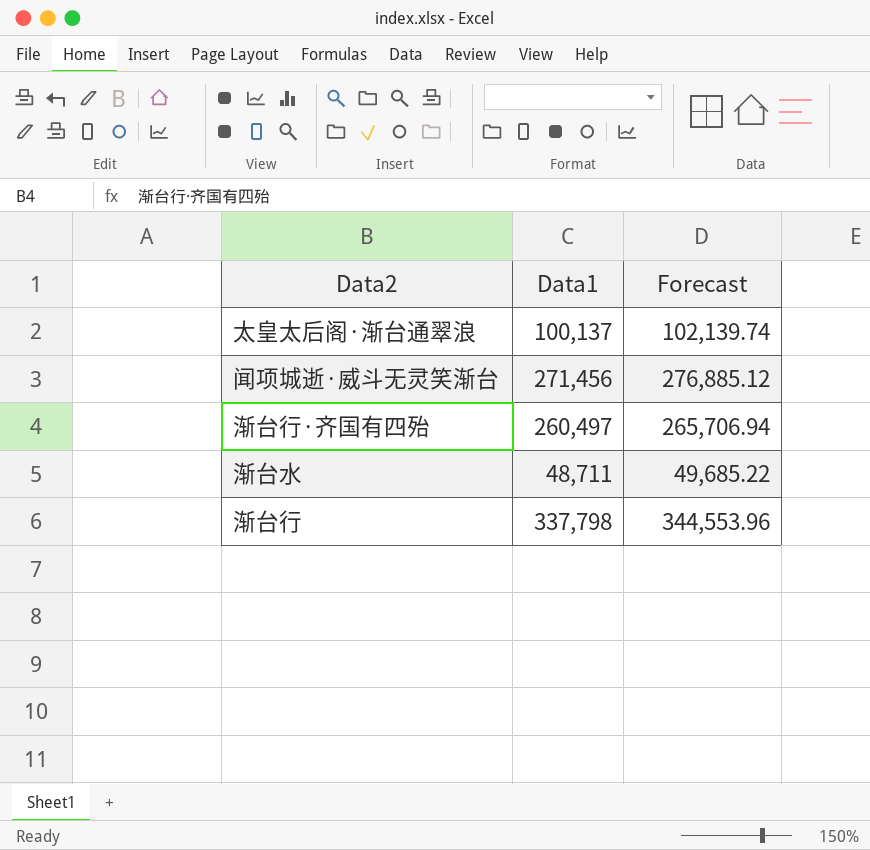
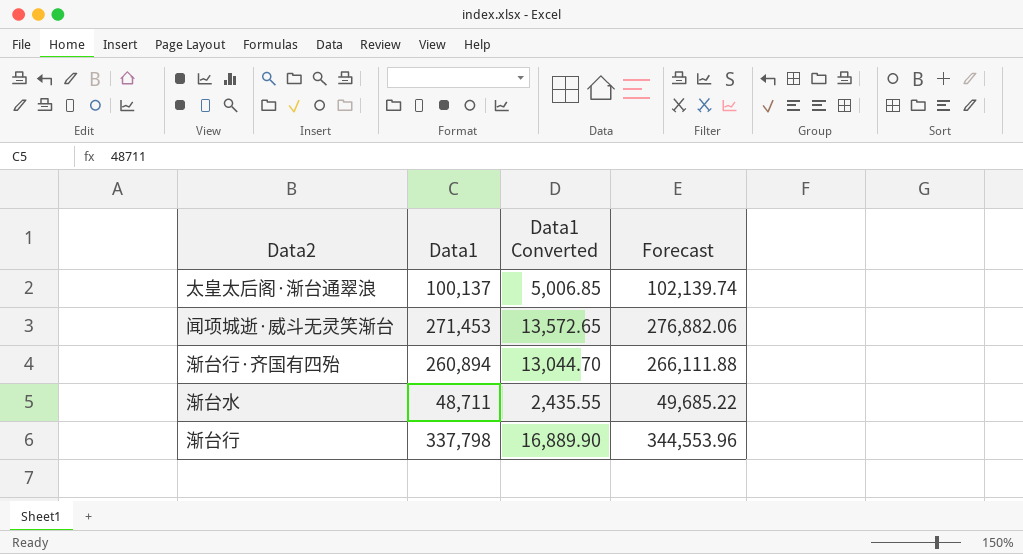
column Data1 Converted | formula: none -> [Data1] * 0.05
闻项城逝·威斗无灵笑渐台 | Data1: 271,456 -> 271,453
闻项城逝·威斗无灵笑渐台 | Forecast: 276,885.12 -> 276,882.06
渐台行·齐国有四殆 | Data1: 260,497 -> 260,894
渐台行·齐国有四殆 | Forecast: 265,706.94 -> 266,111.88

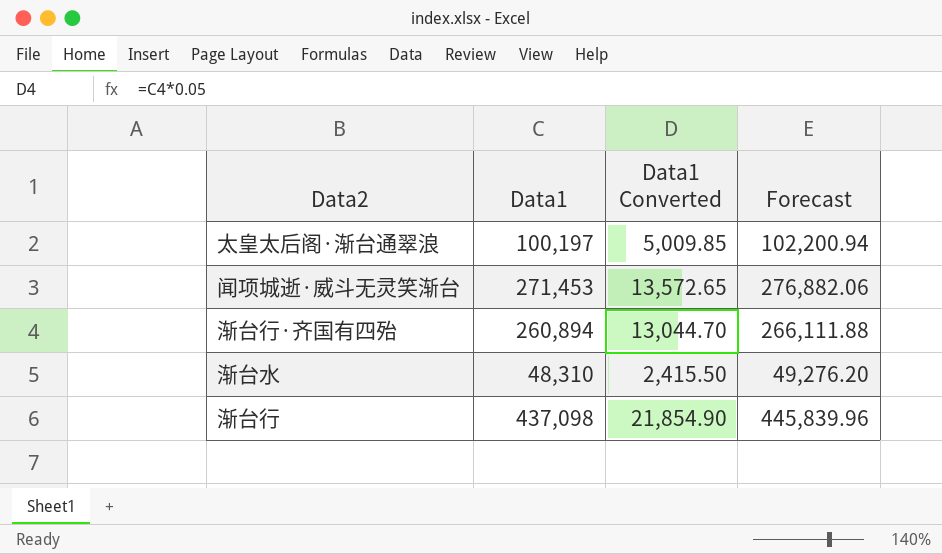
太皇太后阁·渐台通翠浪 | Data1: 100,137 -> 100,197
太皇太后阁·渐台通翠浪 | Data1 Converted: 5,006.85 -> 5,009.85
太皇太后阁·渐台通翠浪 | Forecast: 102,139.74 -> 102,200.94
渐台水 | Data1: 48,711 -> 48,310
渐台水 | Data1 Converted: 2,435.55 -> 2,415.50
渐台水 | Forecast: 49,685.22 -> 49,276.20
渐台行 | Data1: 337,798 -> 437,098
渐台行 | Data1 Converted: 16,889.90 -> 21,854.90
渐台行 | Forecast: 344,553.96 -> 445,839.96

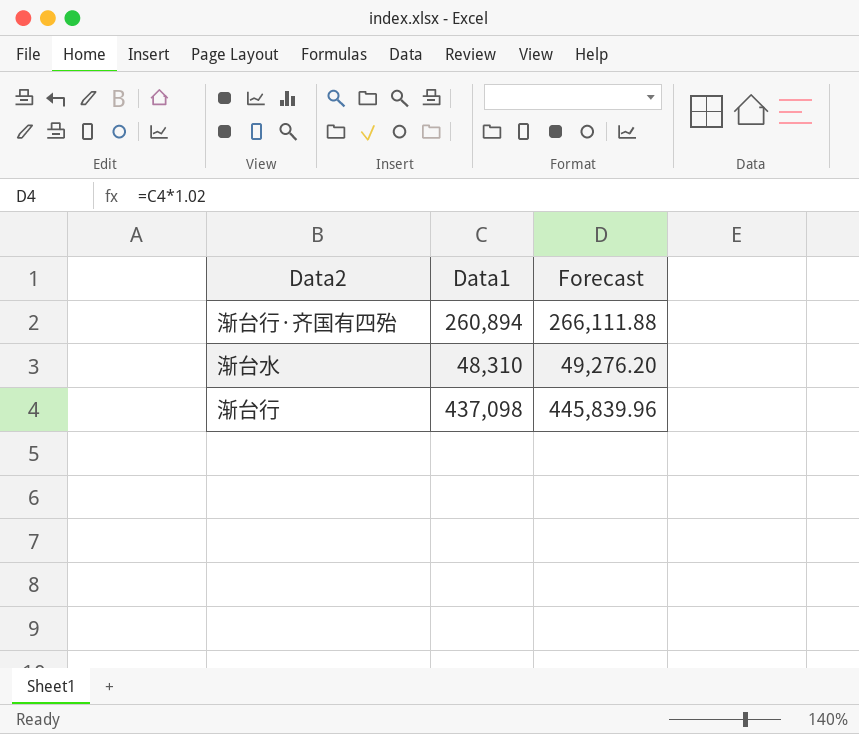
column Data1 Converted | formula: [Data1] * 0.05 -> none
row 太皇太后阁·渐台通翠浪: 100,197 | 5,009.85 | 102,200.94 -> none
row 闻项城逝·威斗无灵笑渐台: 271,453 | 13,572.65 | 276,882.06 -> none

